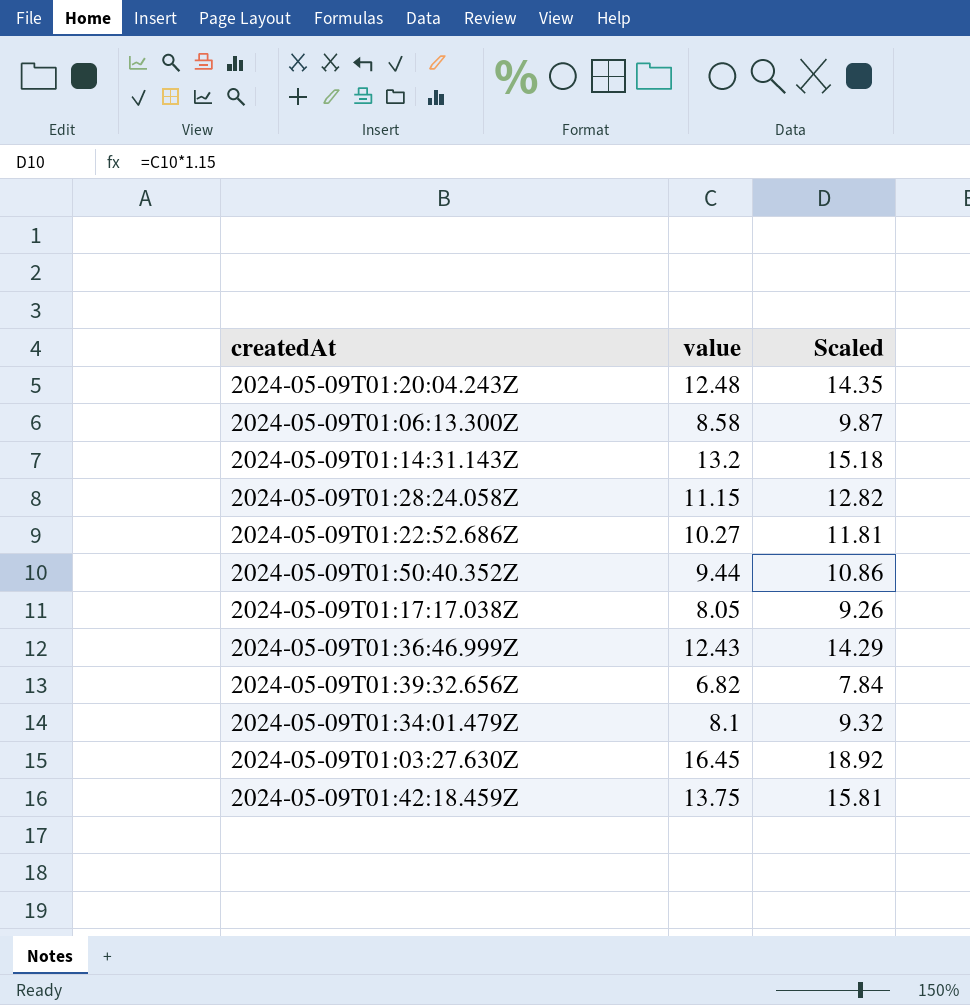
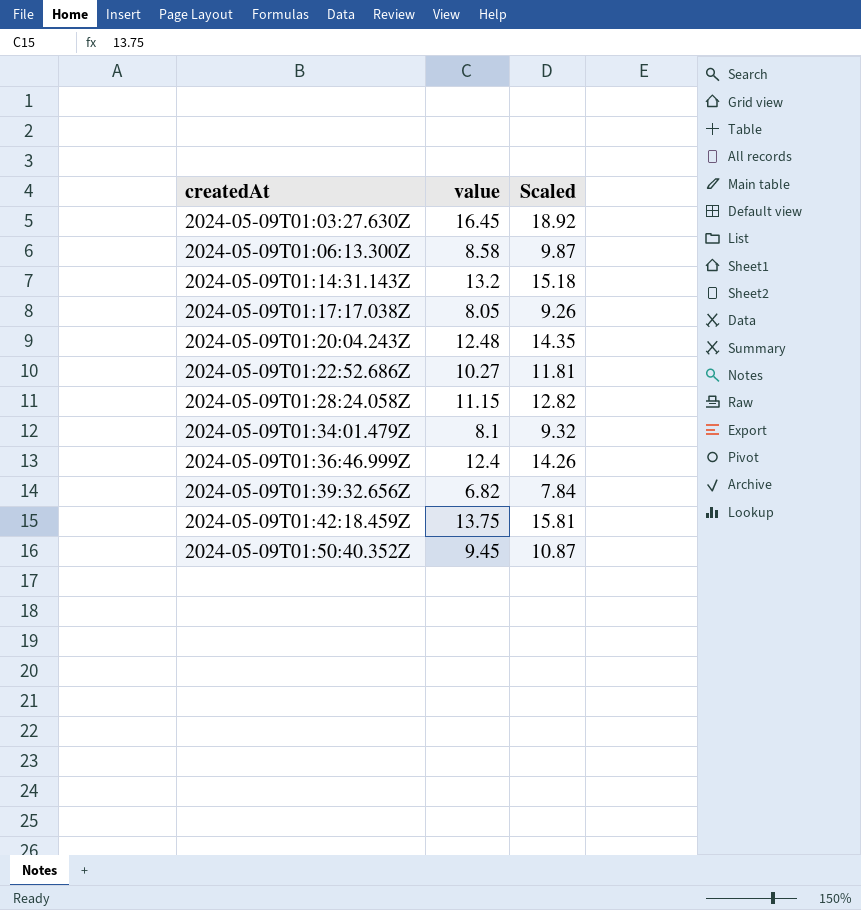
row order: none -> createdAt ascending
2024-05-09T01:36:46.999Z | value: 12.43 -> 12.4
2024-05-09T01:36:46.999Z | Scaled: 14.29 -> 14.26
2024-05-09T01:50:40.352Z | value: 9.44 -> 9.45
2024-05-09T01:50:40.352Z | Scaled: 10.86 -> 10.87

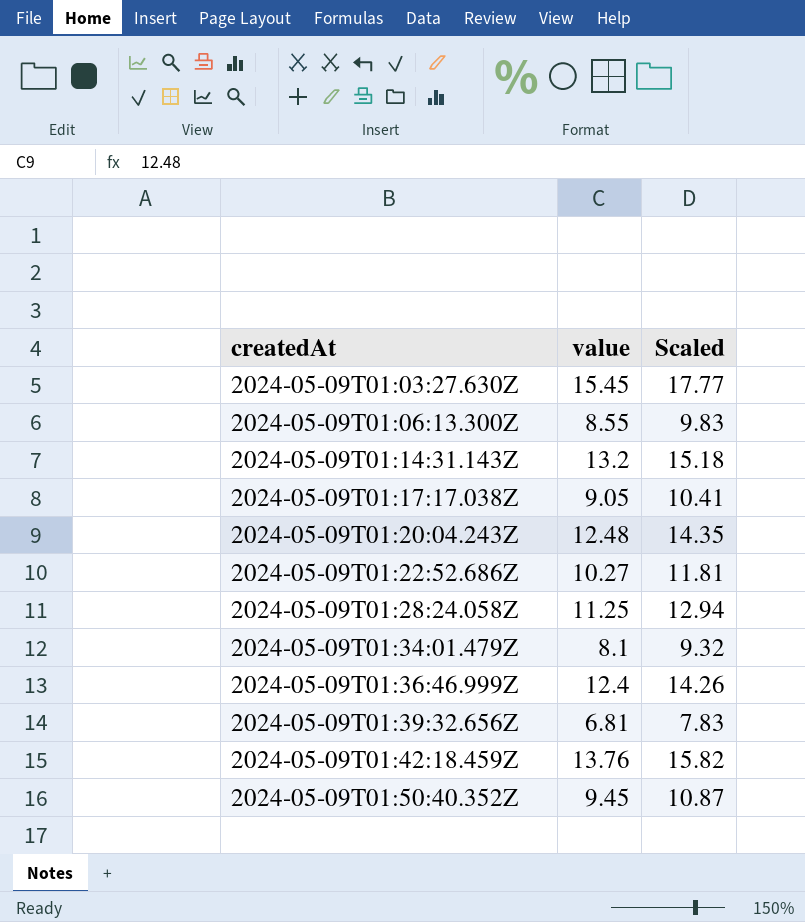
2024-05-09T01:03:27.630Z | value: 16.45 -> 15.45
2024-05-09T01:03:27.630Z | Scaled: 18.92 -> 17.77
2024-05-09T01:06:13.300Z | value: 8.58 -> 8.55
2024-05-09T01:06:13.300Z | Scaled: 9.87 -> 9.83
2024-05-09T01:17:17.038Z | value: 8.05 -> 9.05
2024-05-09T01:17:17.038Z | Scaled: 9.26 -> 10.41
2024-05-09T01:28:24.058Z | value: 11.15 -> 11.25
2024-05-09T01:28:24.058Z | Scaled: 12.82 -> 12.94
2024-05-09T01:39:32.656Z | value: 6.82 -> 6.81
2024-05-09T01:39:32.656Z | Scaled: 7.84 -> 7.83
2024-05-09T01:42:18.459Z | value: 13.75 -> 13.76
2024-05-09T01:42:18.459Z | Scaled: 15.81 -> 15.82

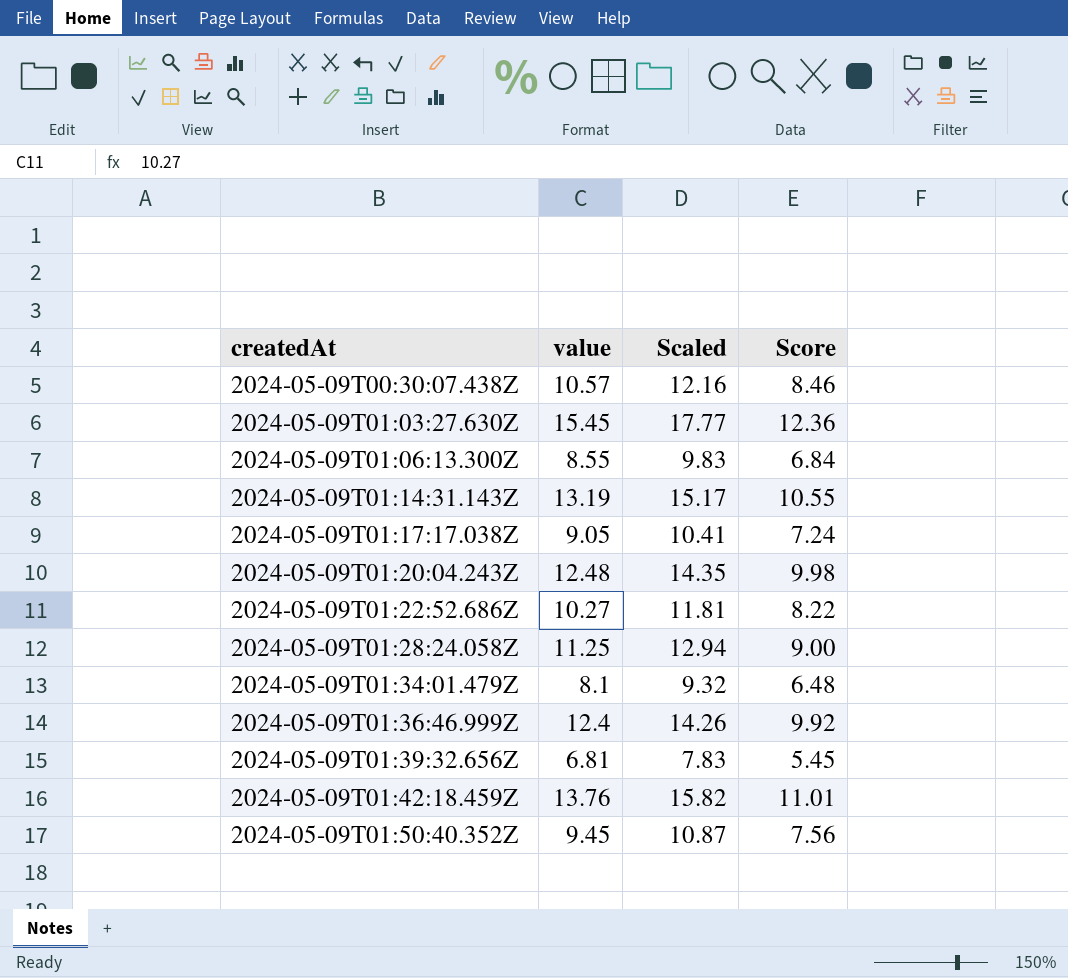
column Score | formula: none -> [value] * 0.8
row 2024-05-09T00:30:07.438Z: none -> 10.57 | 12.16 | 8.46
2024-05-09T01:14:31.143Z | value: 13.2 -> 13.19
2024-05-09T01:14:31.143Z | Scaled: 15.18 -> 15.17

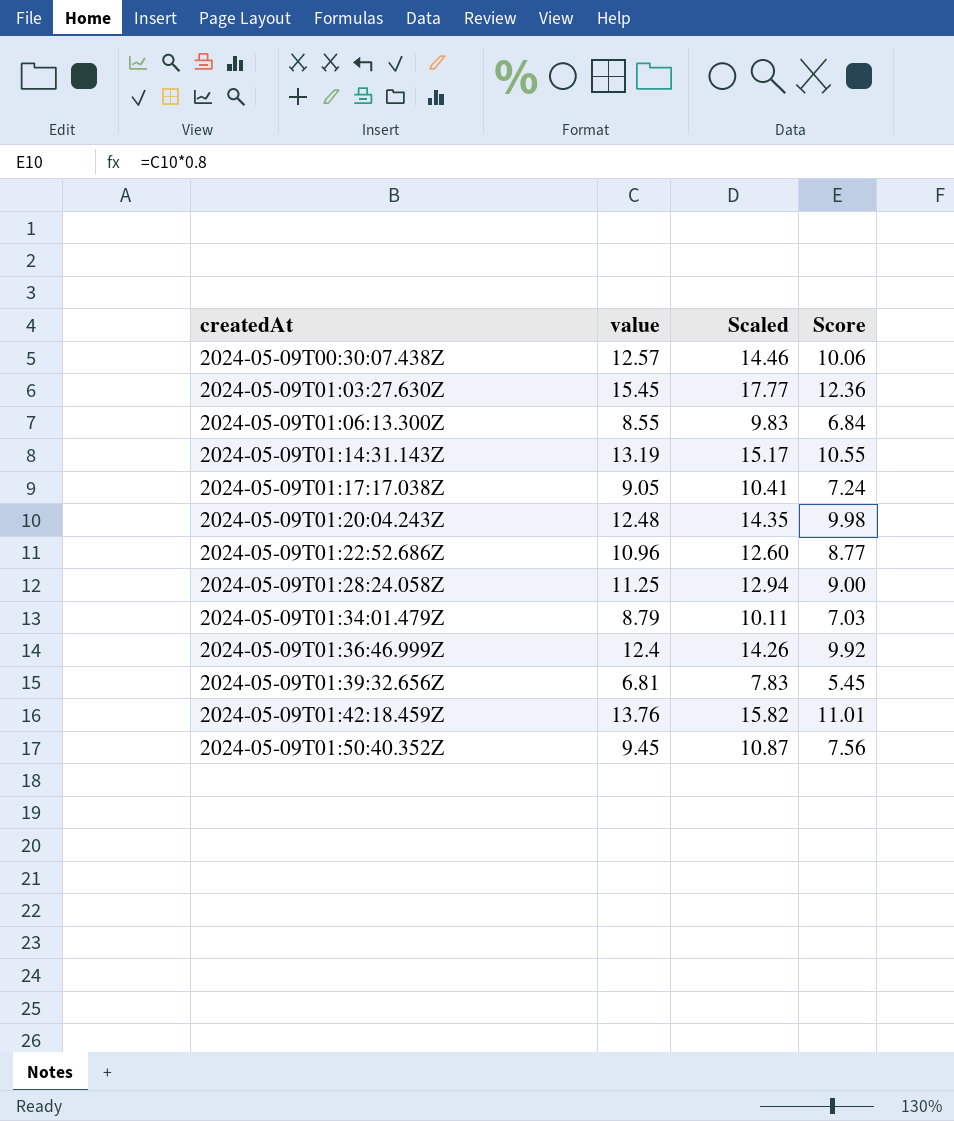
2024-05-09T00:30:07.438Z | value: 10.57 -> 12.57
2024-05-09T00:30:07.438Z | Scaled: 12.16 -> 14.46
2024-05-09T00:30:07.438Z | Score: 8.46 -> 10.06
2024-05-09T01:22:52.686Z | value: 10.27 -> 10.96
2024-05-09T01:22:52.686Z | Scaled: 11.81 -> 12.60
2024-05-09T01:22:52.686Z | Score: 8.22 -> 8.77
2024-05-09T01:34:01.479Z | value: 8.1 -> 8.79
2024-05-09T01:34:01.479Z | Scaled: 9.32 -> 10.11
2024-05-09T01:34:01.479Z | Score: 6.48 -> 7.03

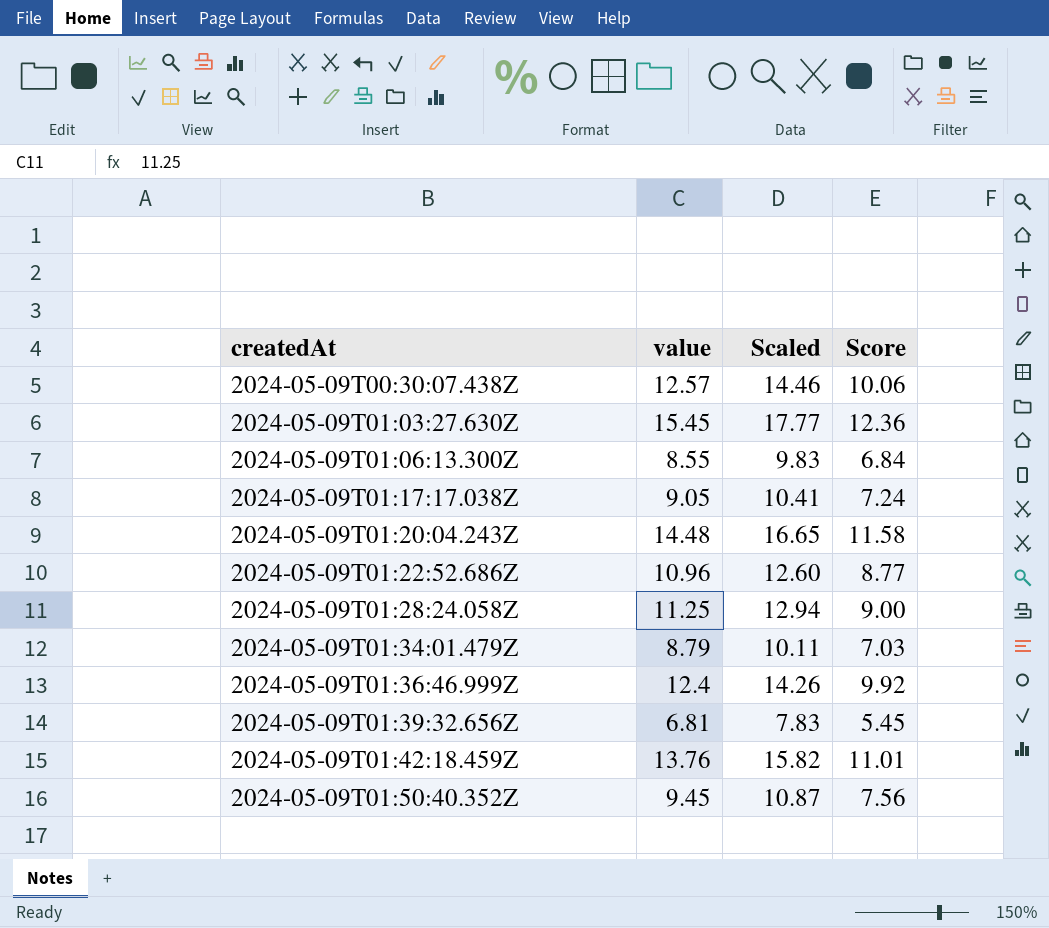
row 2024-05-09T01:14:31.143Z: 13.19 | 15.17 | 10.55 -> none
2024-05-09T01:20:04.243Z | value: 12.48 -> 14.48
2024-05-09T01:20:04.243Z | Scaled: 14.35 -> 16.65
2024-05-09T01:20:04.243Z | Score: 9.98 -> 11.58

